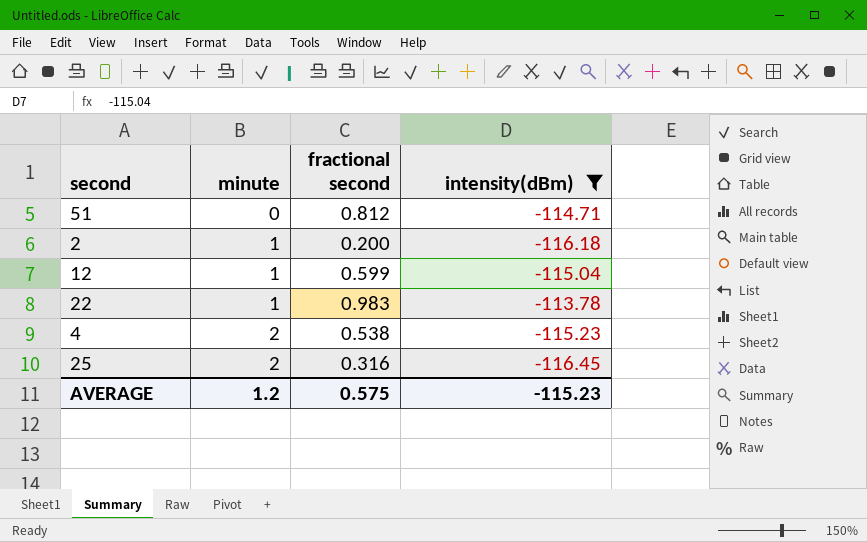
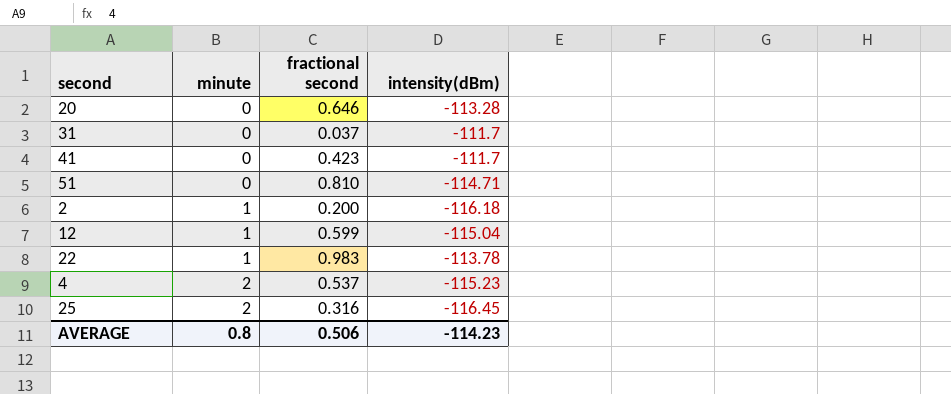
filter: intensity(dBm) <= -113.78 -> none
51 | fractional second: 0.812 -> 0.810
4 | fractional second: 0.538 -> 0.537
AVERAGE | minute: 1.2 -> 0.8
AVERAGE | fractional second: 0.575 -> 0.506
AVERAGE | intensity(dBm): -115.23 -> -114.23

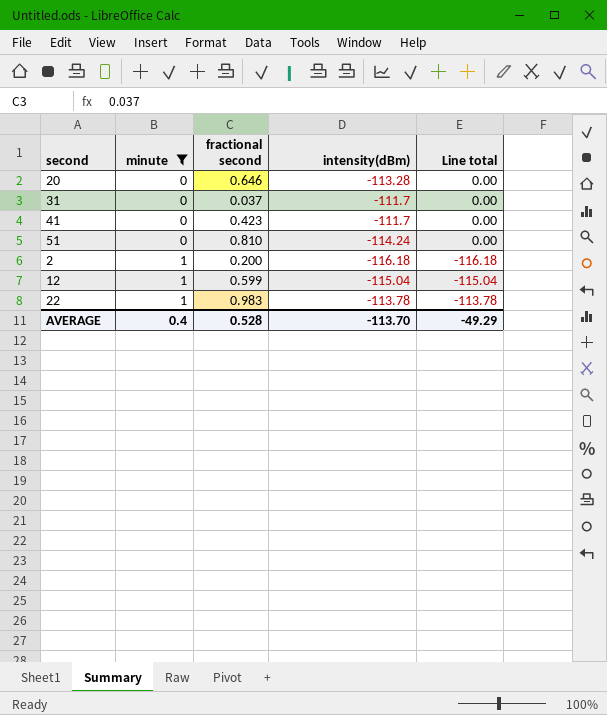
filter: none -> minute != 2
column Line total | formula: none -> [minute] * [intensity(dBm)]
51 | intensity(dBm): -114.71 -> -114.24
AVERAGE | minute: 0.8 -> 0.4
AVERAGE | fractional second: 0.506 -> 0.528
AVERAGE | intensity(dBm): -114.23 -> -113.70

